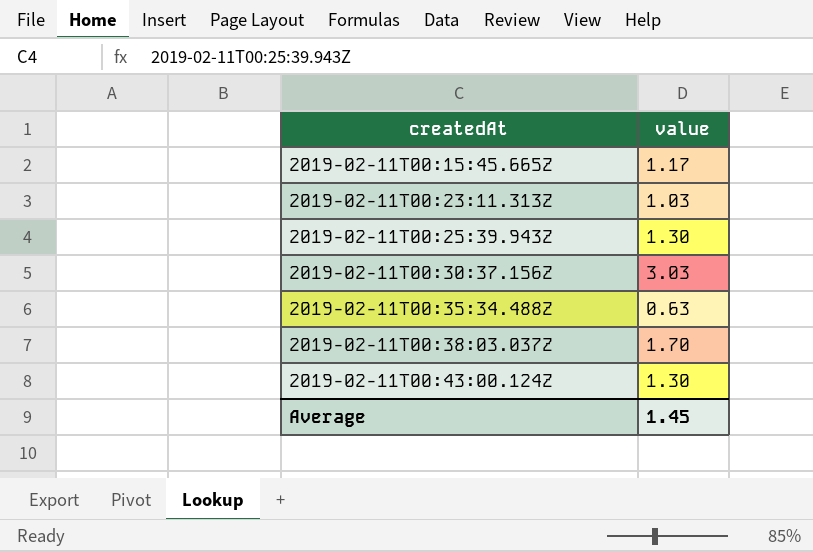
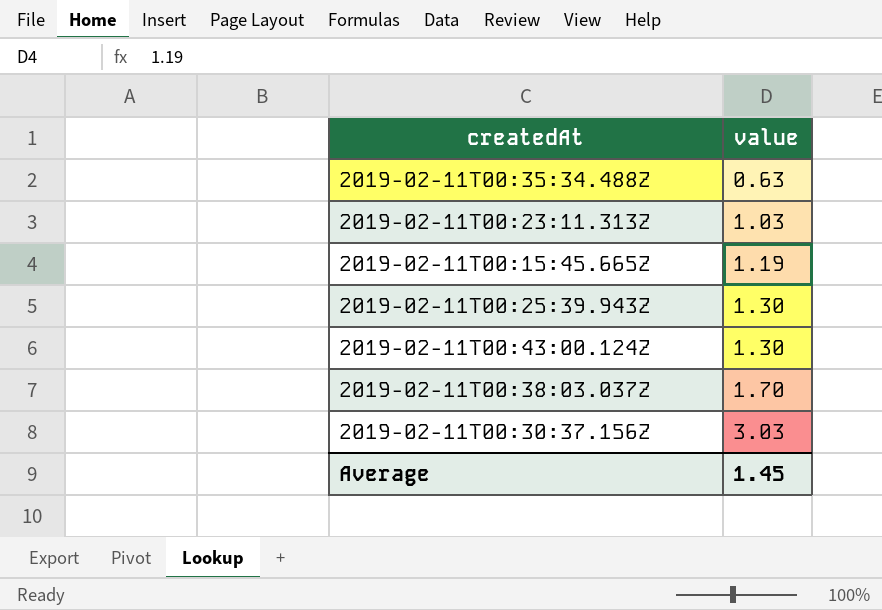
row order: createdAt ascending -> value ascending
2019-02-11T00:15:45.665Z | value: 1.17 -> 1.19

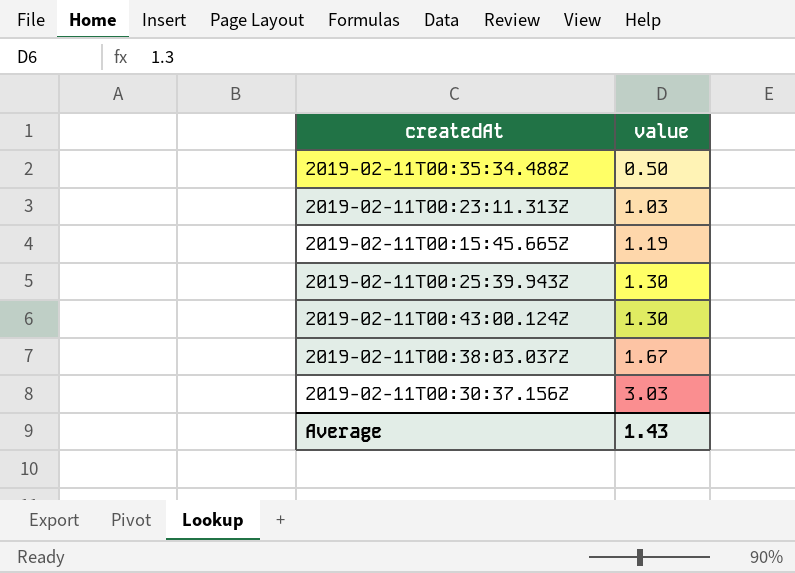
2019-02-11T00:35:34.488Z | value: 0.63 -> 0.50
2019-02-11T00:38:03.037Z | value: 1.70 -> 1.67
Average | value: 1.45 -> 1.43

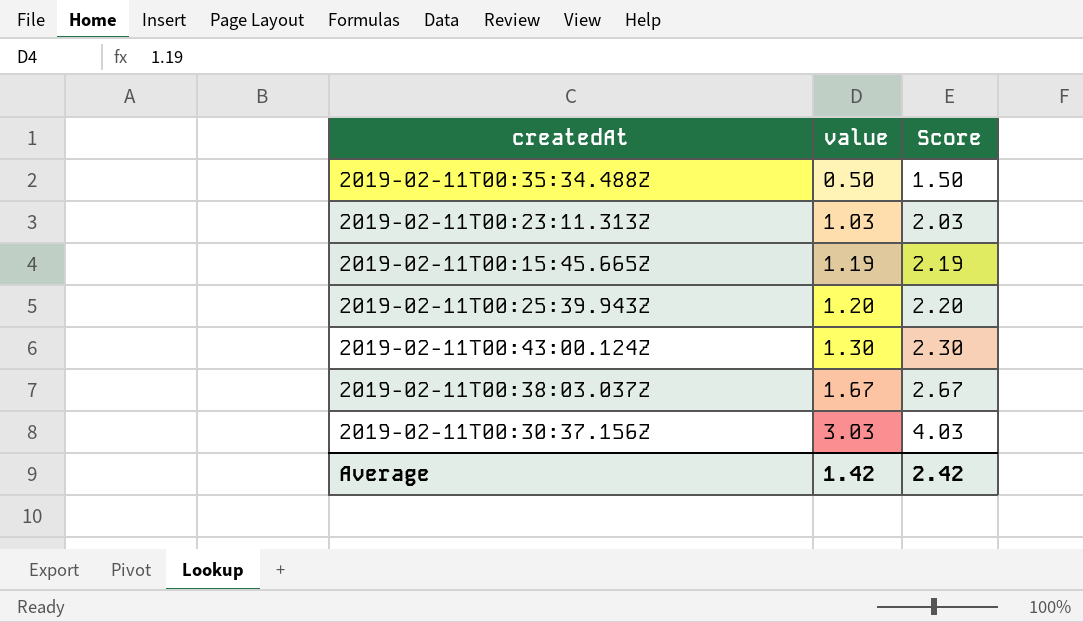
column Score | formula: none -> [value] + 1
2019-02-11T00:25:39.943Z | value: 1.30 -> 1.20
Average | value: 1.43 -> 1.42

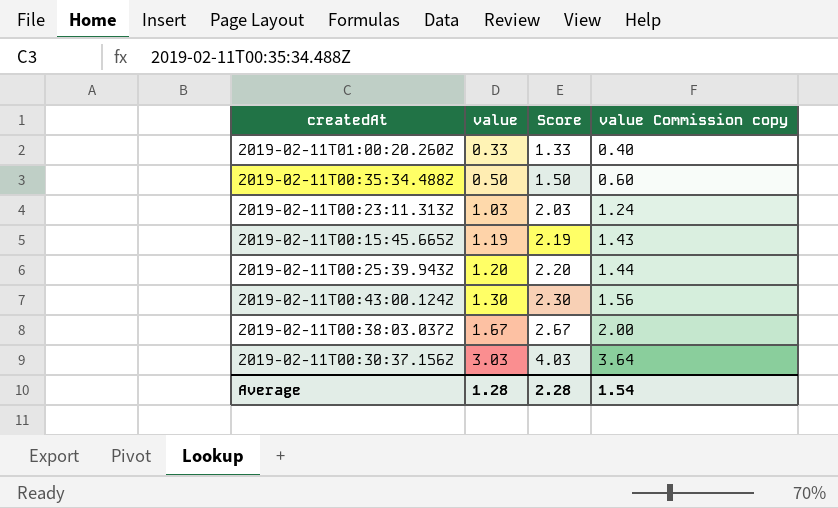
column value Commission copy | formula: none -> [value] * 1.2
row 2019-02-11T01:00:20.260Z: none -> 0.33 | 1.33 | 0.40
Average | value: 1.42 -> 1.28
Average | Score: 2.42 -> 2.28

